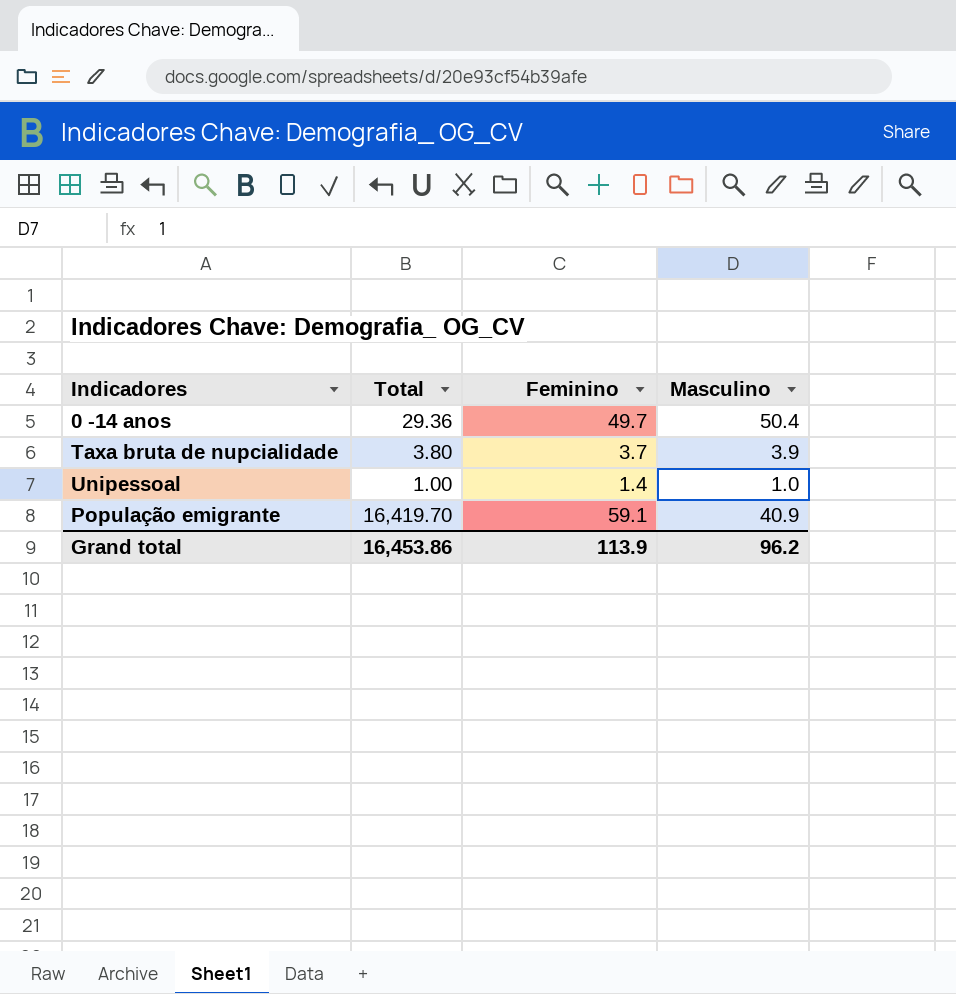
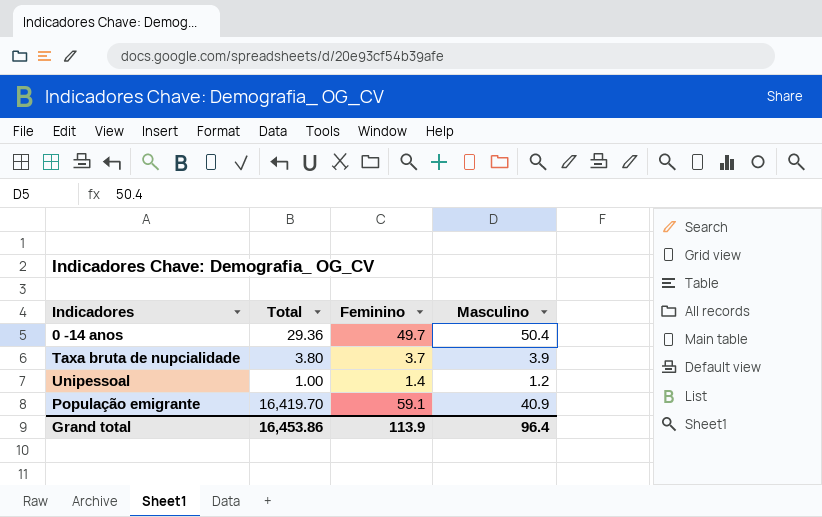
Unipessoal | Masculino: 1.0 -> 1.2
Grand total | Masculino: 96.2 -> 96.4

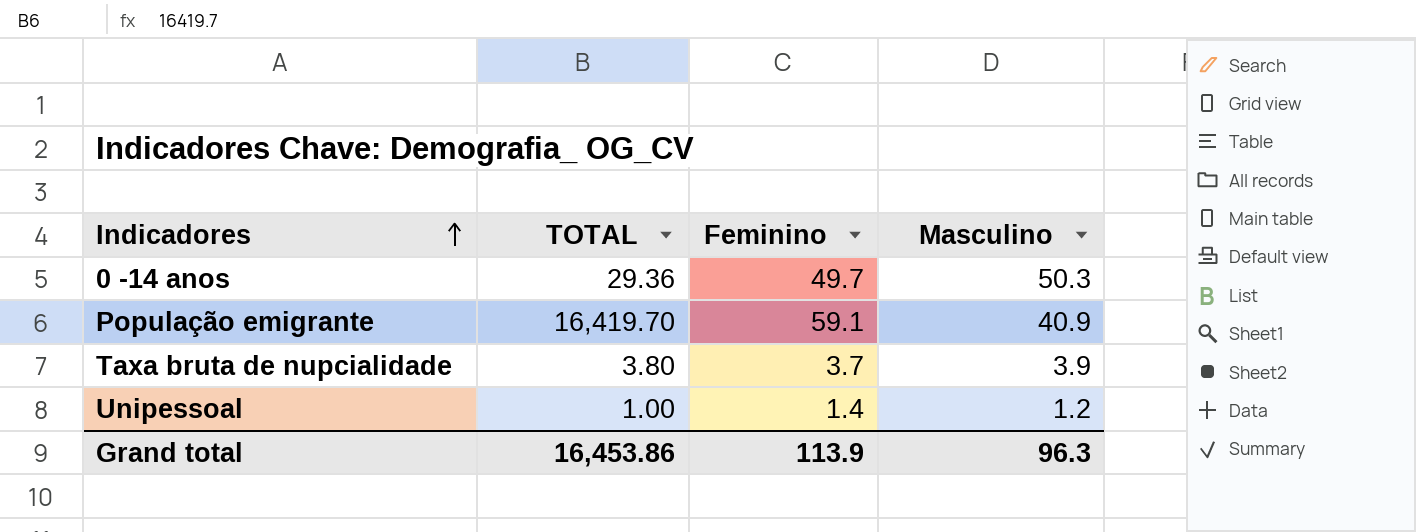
row order: none -> Indicadores ascending
column name: Total -> TOTAL
0 -14 anos | Masculino: 50.4 -> 50.3
Grand total | Masculino: 96.4 -> 96.3

